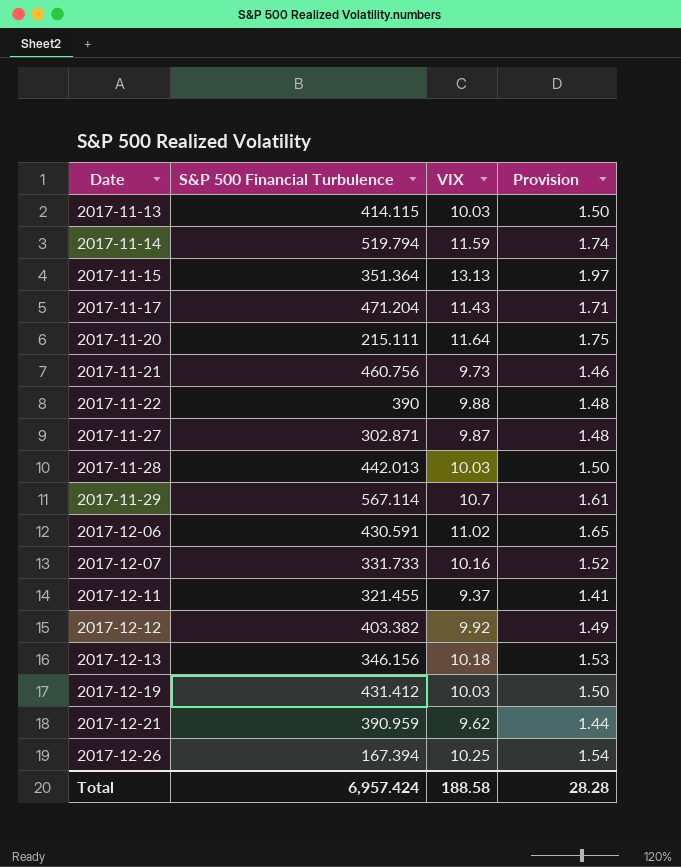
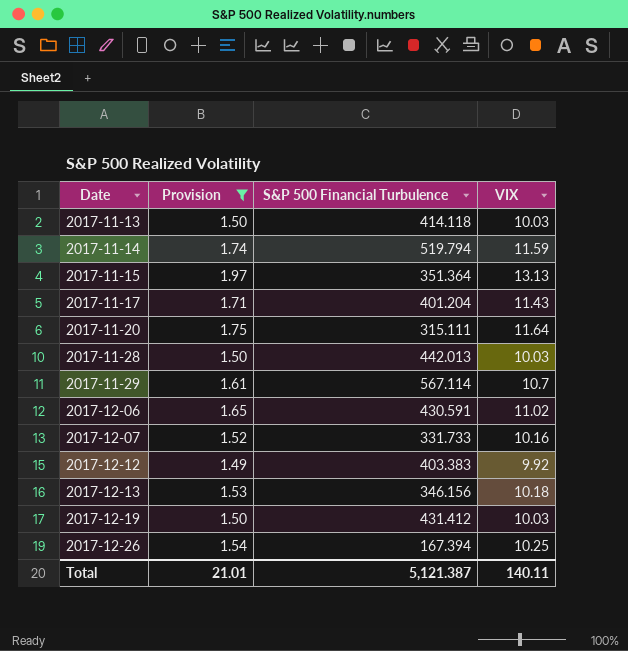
filter: none -> Provision >= 1.49
column Provision | position: 4 -> 2
2017-11-13 | S&P 500 Financial Turbulence: 414.115 -> 414.118
2017-11-17 | S&P 500 Financial Turbulence: 471.204 -> 401.204
2017-11-20 | S&P 500 Financial Turbulence: 215.111 -> 315.111
2017-12-12 | S&P 500 Financial Turbulence: 403.382 -> 403.383
Total | Provision: 28.28 -> 21.01
Total | S&P 500 Financial Turbulence: 6,957.424 -> 5,121.387
Total | VIX: 188.58 -> 140.11

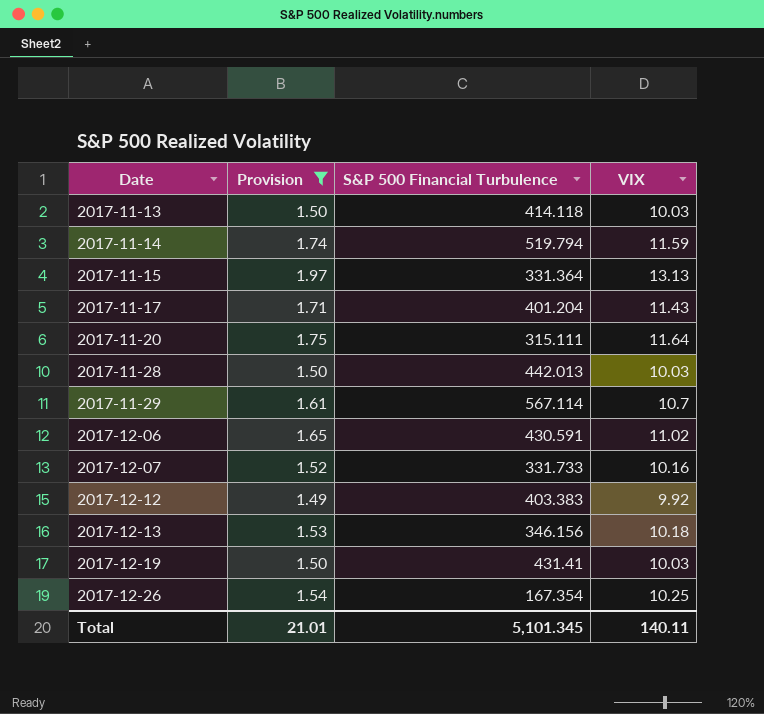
2017-11-15 | S&P 500 Financial Turbulence: 351.364 -> 331.364
2017-12-19 | S&P 500 Financial Turbulence: 431.412 -> 431.41
2017-12-26 | S&P 500 Financial Turbulence: 167.394 -> 167.354
Total | S&P 500 Financial Turbulence: 5,121.387 -> 5,101.345

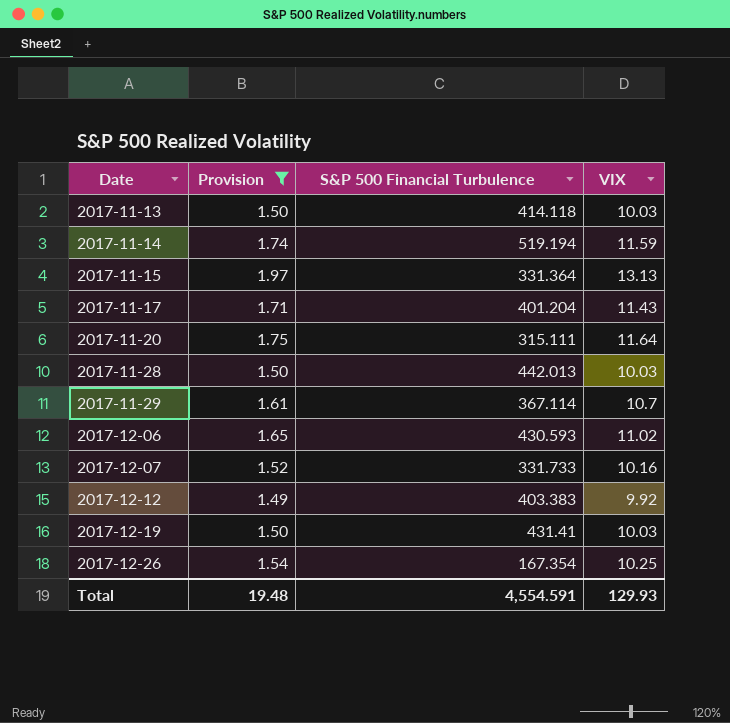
row 2017-12-13: 1.53 | 346.156 | 10.18 -> none
2017-11-14 | S&P 500 Financial Turbulence: 519.794 -> 519.194
2017-11-29 | S&P 500 Financial Turbulence: 567.114 -> 367.114
2017-12-06 | S&P 500 Financial Turbulence: 430.591 -> 430.593
Total | Provision: 21.01 -> 19.48
Total | S&P 500 Financial Turbulence: 5,101.345 -> 4,554.591
Total | VIX: 140.11 -> 129.93

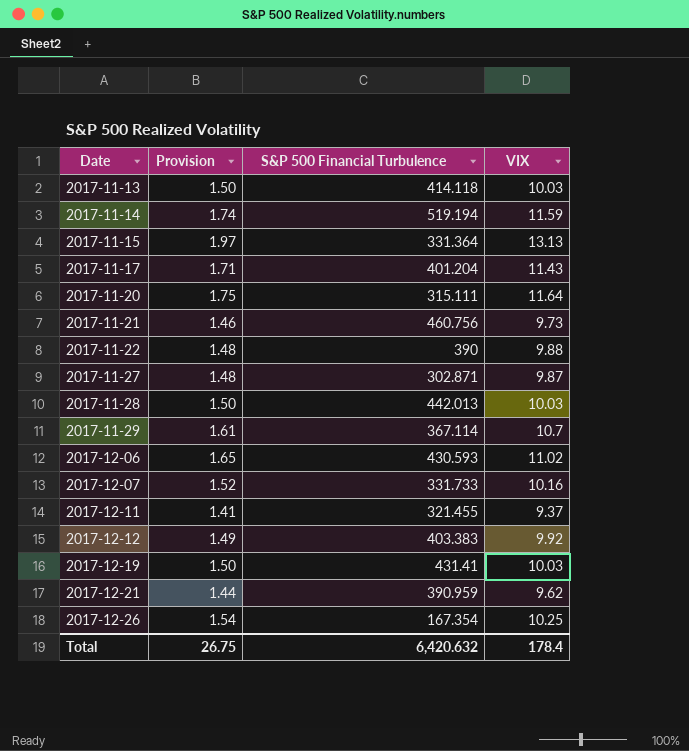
filter: Provision >= 1.49 -> none
Total | Provision: 19.48 -> 26.75
Total | S&P 500 Financial Turbulence: 4,554.591 -> 6,420.632
Total | VIX: 129.93 -> 178.4

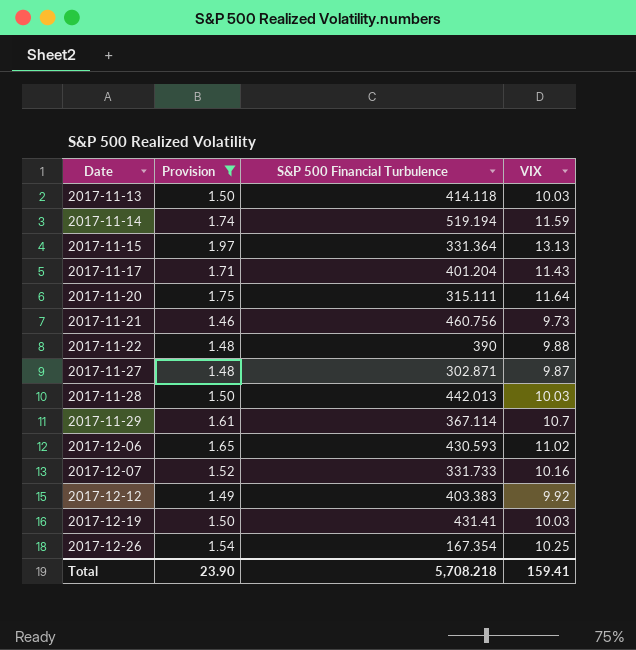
filter: none -> Provision >= 1.46
Total | Provision: 26.75 -> 23.90
Total | S&P 500 Financial Turbulence: 6,420.632 -> 5,708.218
Total | VIX: 178.4 -> 159.41

